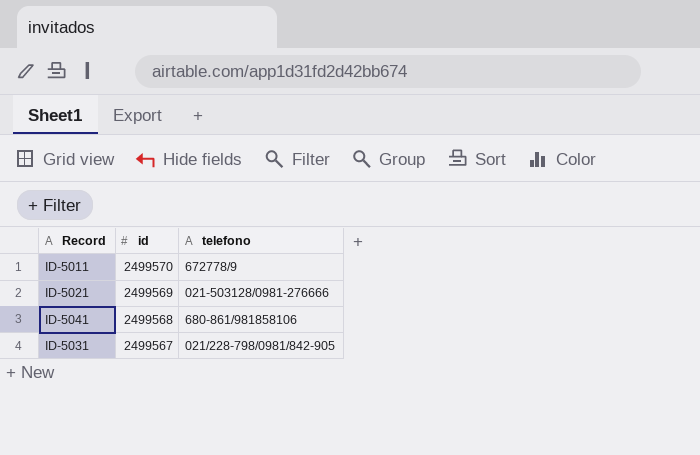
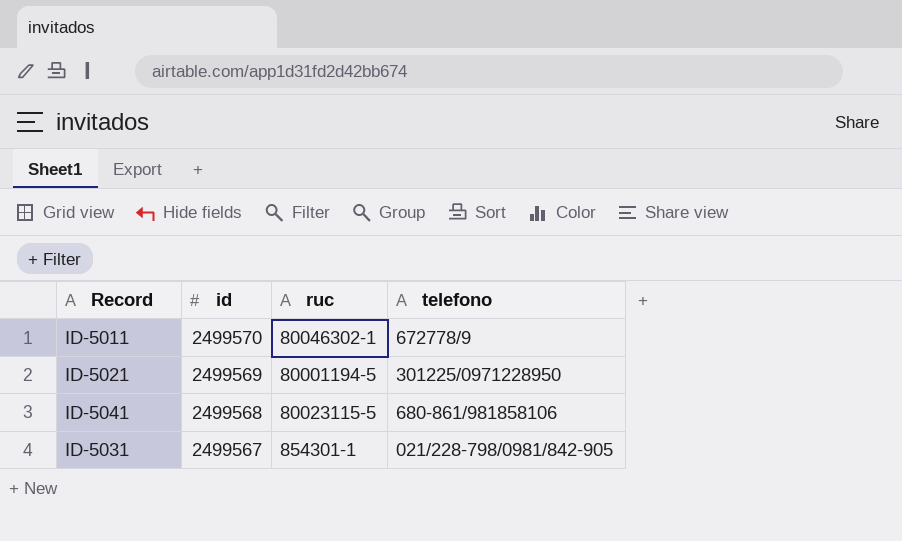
column ruc | position: none -> 3
ID-5021 | telefono: 021-503128/0981-276666 -> 301225/0971228950

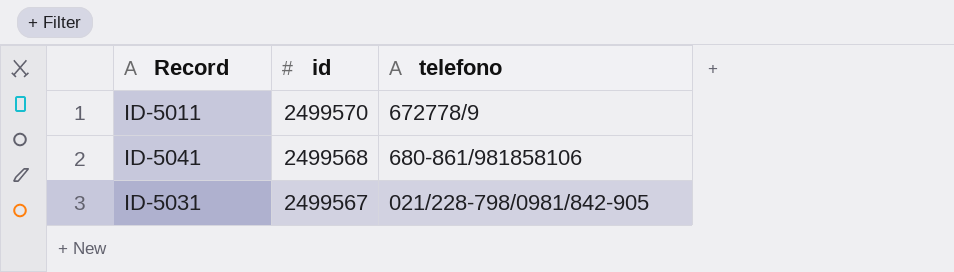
column ruc | position: 3 -> none
row ID-5021: 2499569 | 80001194-5 | 301225/0971228950 -> none

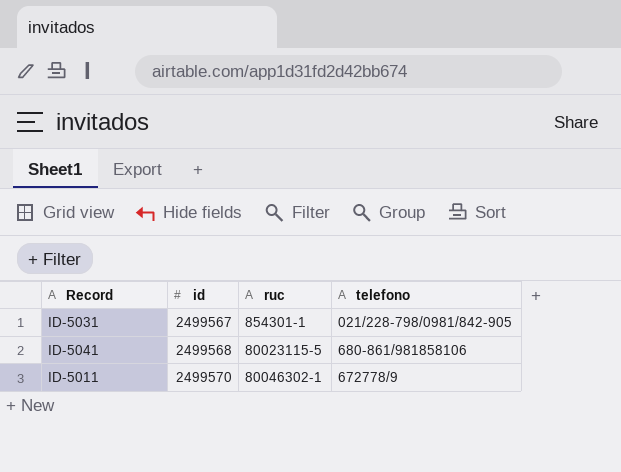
row order: id descending -> id ascending
column ruc | position: none -> 3

